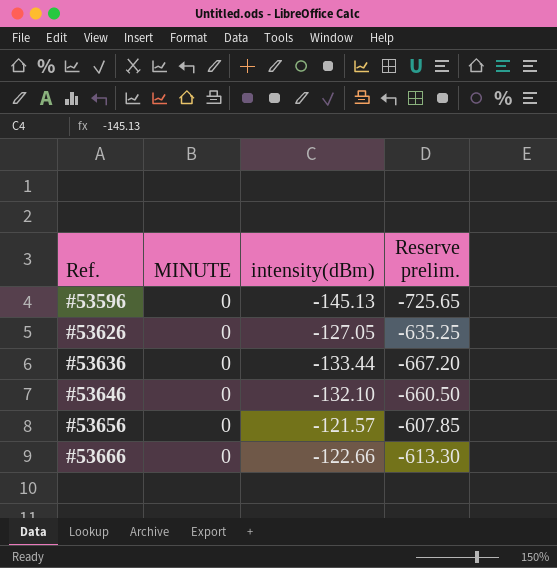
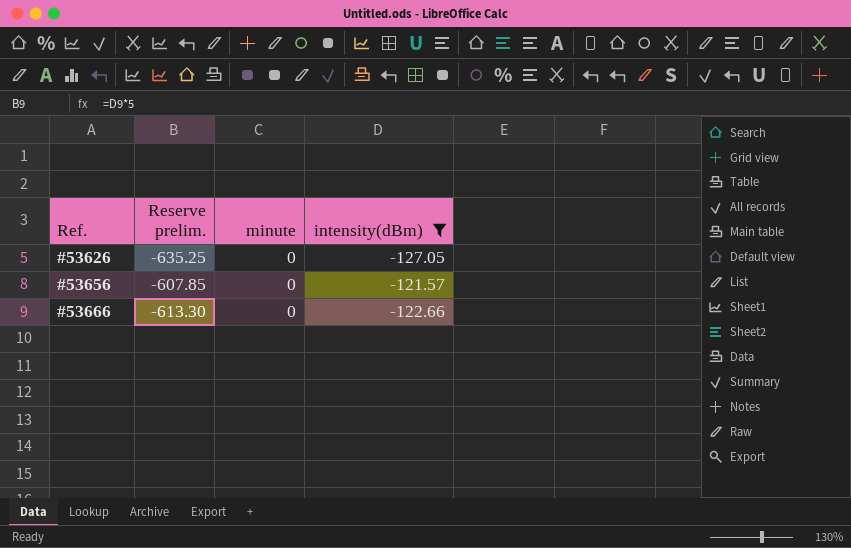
filter: none -> intensity(dBm) >= -127.05
column Reserve prelim. | position: 4 -> 2
column name: MINUTE -> minute

